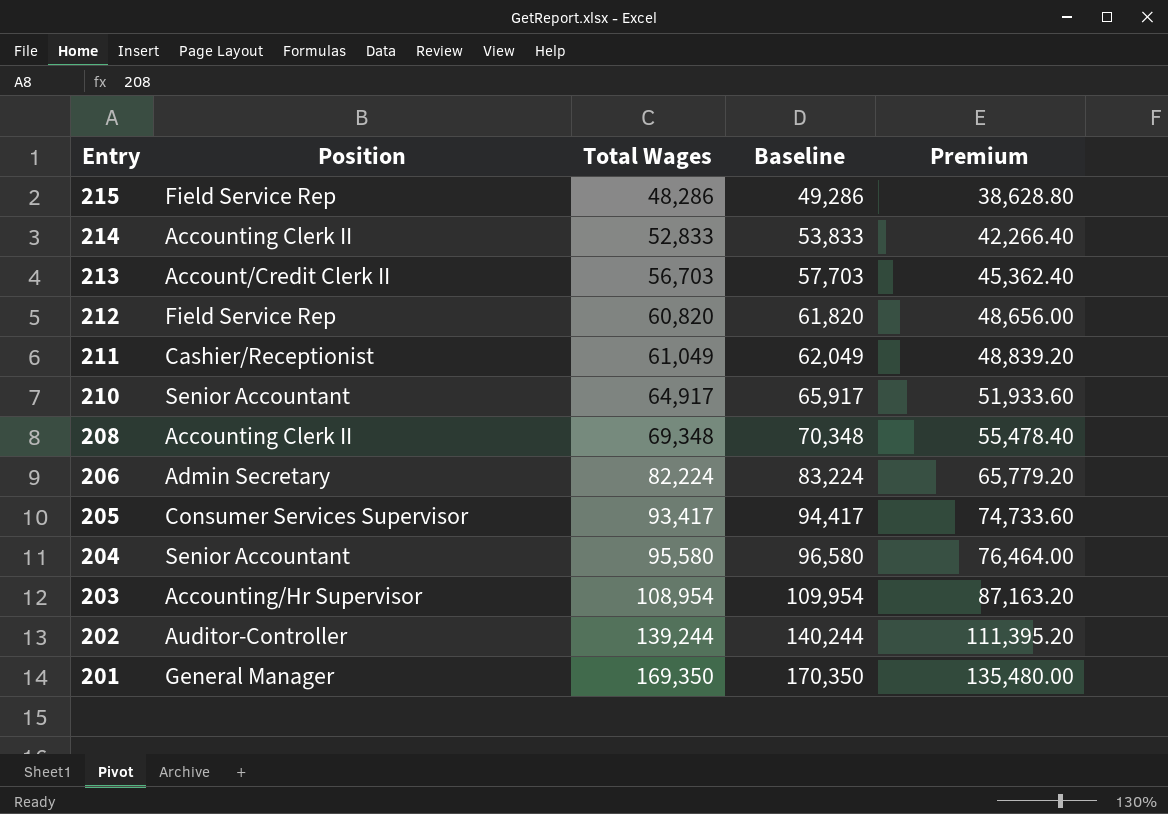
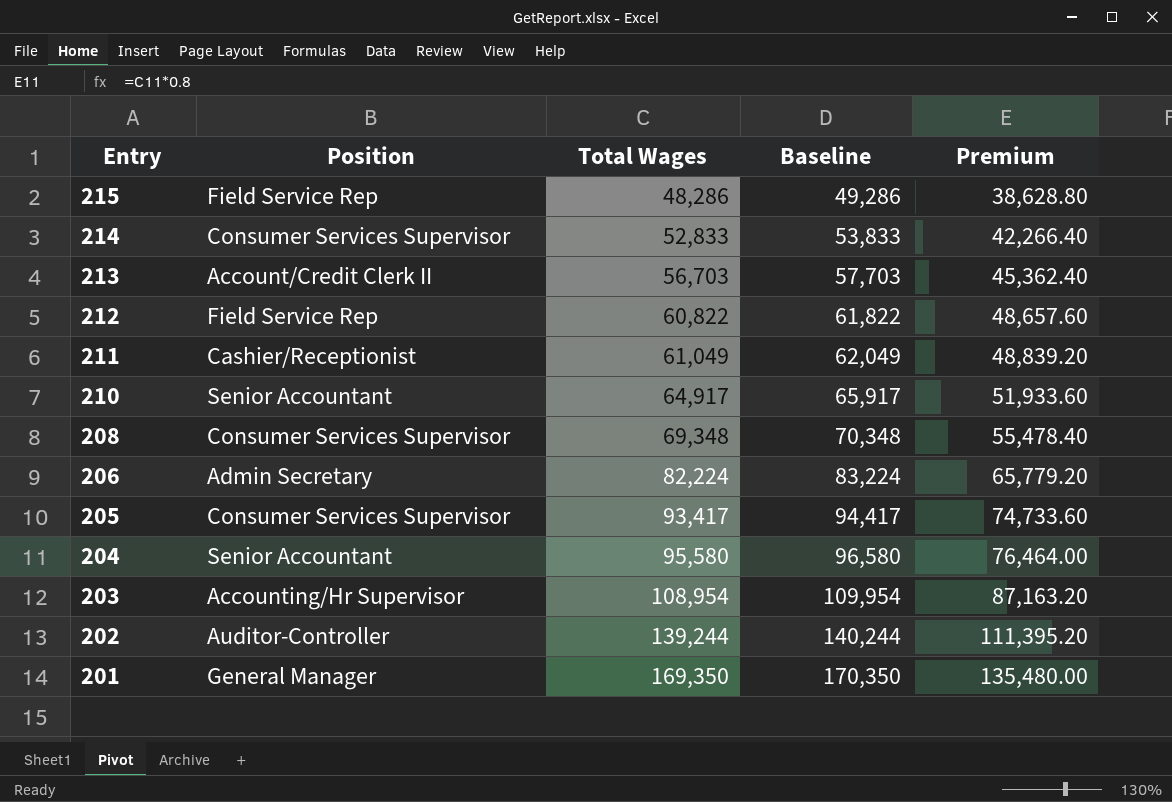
214 | Position: Accounting Clerk II -> Consumer Services Supervisor
212 | Total Wages: 60,820 -> 60,822
212 | Baseline: 61,820 -> 61,822
212 | Premium: 48,656.00 -> 48,657.60
208 | Position: Accounting Clerk II -> Consumer Services Supervisor

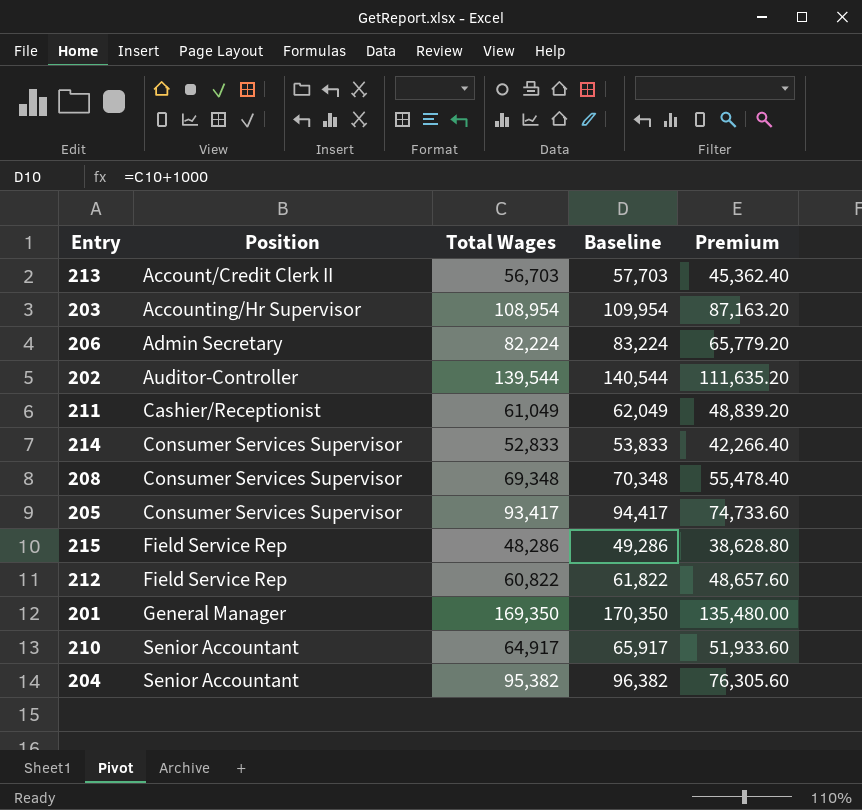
row order: Entry descending -> Position ascending
202 | Total Wages: 139,244 -> 139,544
202 | Baseline: 140,244 -> 140,544
202 | Premium: 111,395.20 -> 111,635.20
204 | Total Wages: 95,580 -> 95,382
204 | Baseline: 96,580 -> 96,382
204 | Premium: 76,464.00 -> 76,305.60

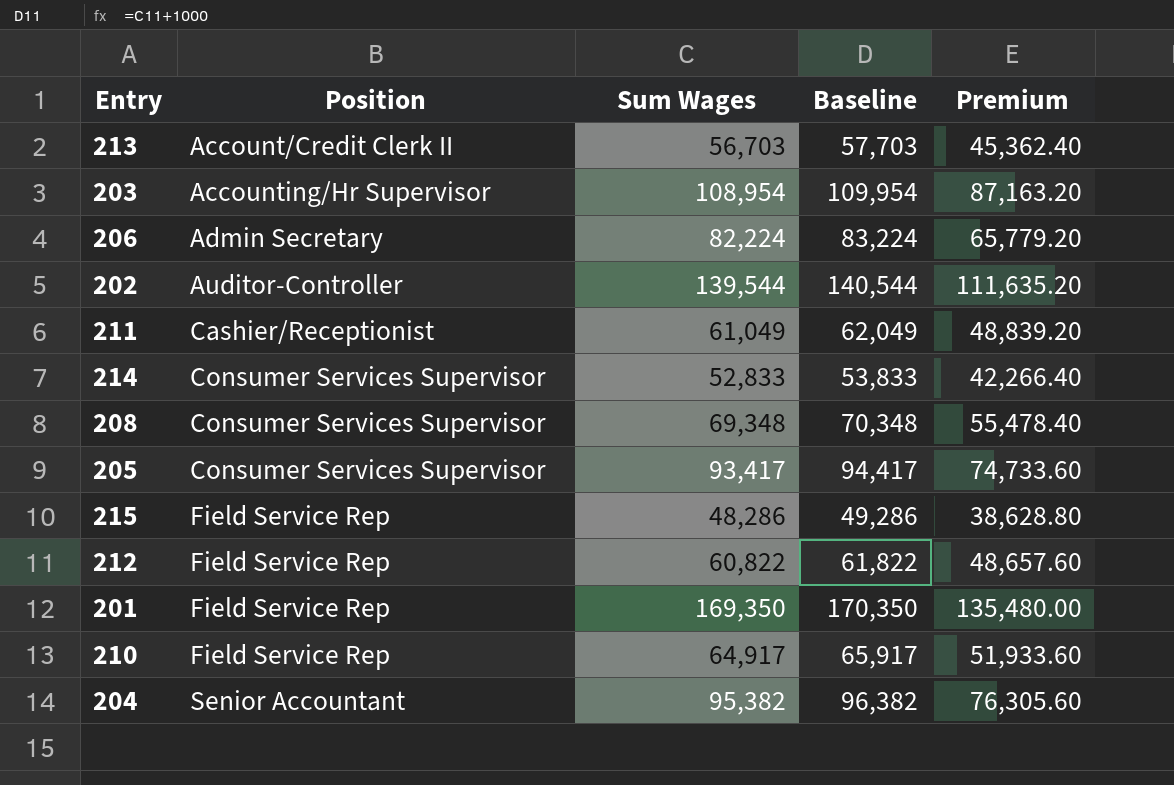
column name: Total Wages -> Sum Wages
201 | Position: General Manager -> Field Service Rep
210 | Position: Senior Accountant -> Field Service Rep

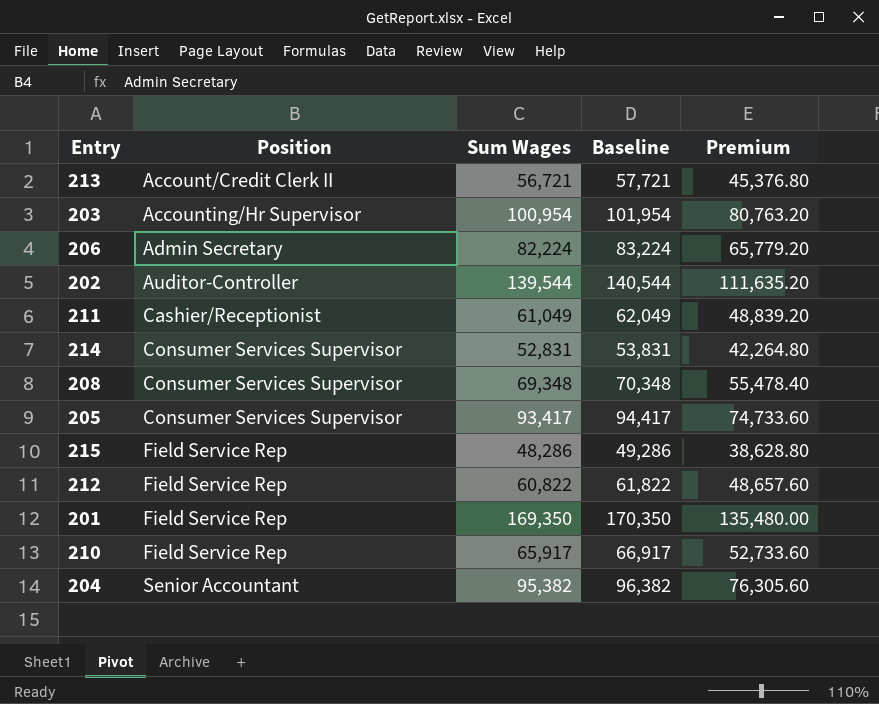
213 | Sum Wages: 56,703 -> 56,721
213 | Baseline: 57,703 -> 57,721
213 | Premium: 45,362.40 -> 45,376.80
203 | Sum Wages: 108,954 -> 100,954
203 | Baseline: 109,954 -> 101,954
203 | Premium: 87,163.20 -> 80,763.20
214 | Sum Wages: 52,833 -> 52,831
214 | Baseline: 53,833 -> 53,831
214 | Premium: 42,266.40 -> 42,264.80
210 | Sum Wages: 64,917 -> 65,917
210 | Baseline: 65,917 -> 66,917
210 | Premium: 51,933.60 -> 52,733.60

